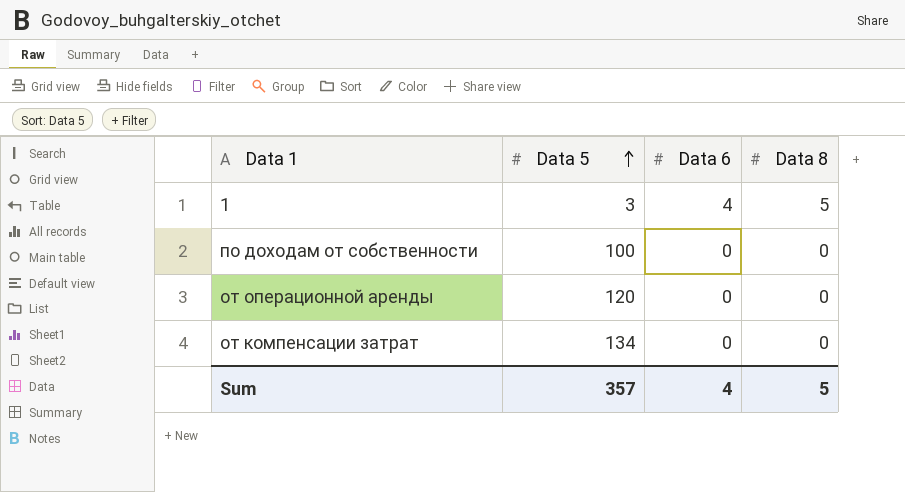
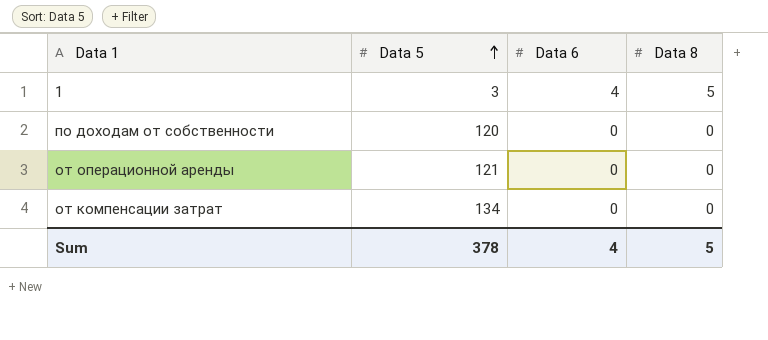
по доходам от собственности | Data 5: 100 -> 120
от операционной аренды | Data 5: 120 -> 121
Sum | Data 5: 357 -> 378

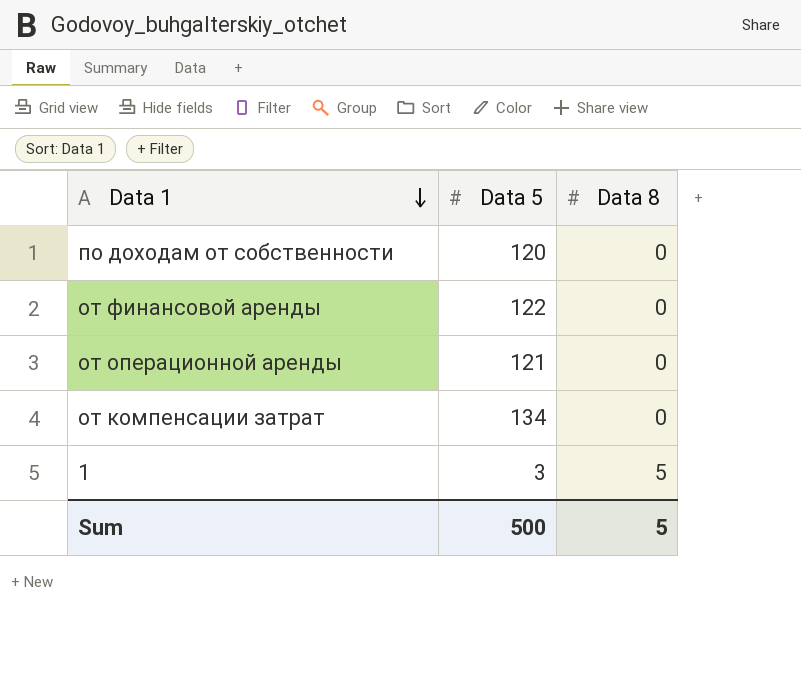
row order: Data 5 ascending -> Data 1 descending
column Data 6 | position: 3 -> none
row от финансовой аренды: none -> 122 | 0
Sum | Data 5: 378 -> 500

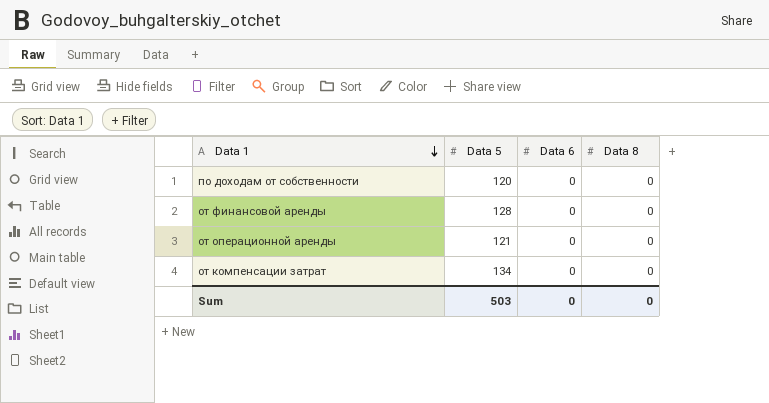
column Data 6 | position: none -> 3
row 1: 3 | 5 -> none
от финансовой аренды | Data 5: 122 -> 128
Sum | Data 5: 500 -> 503
Sum | Data 8: 5 -> 0

